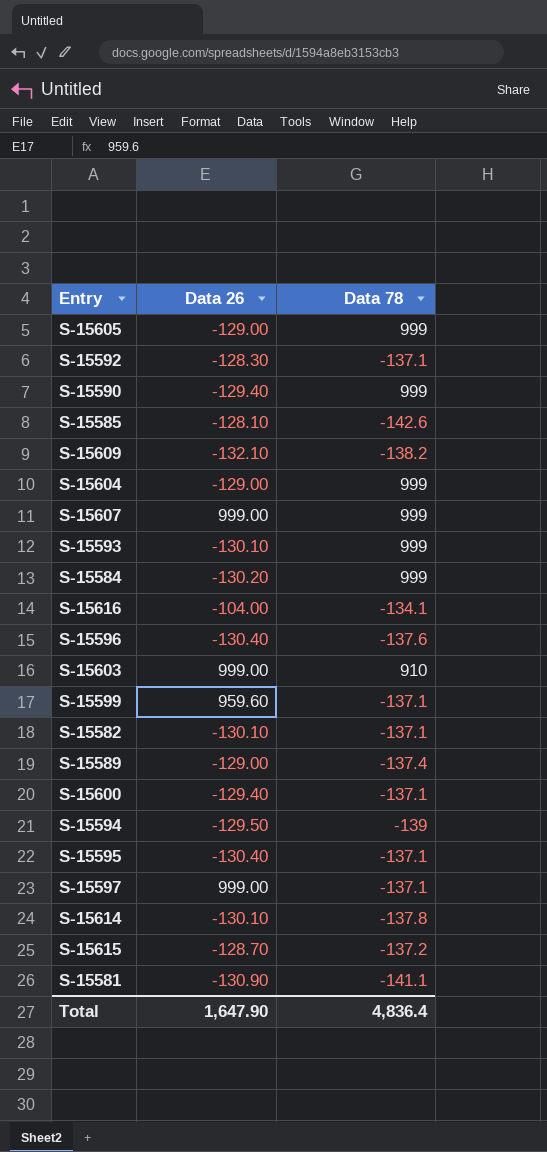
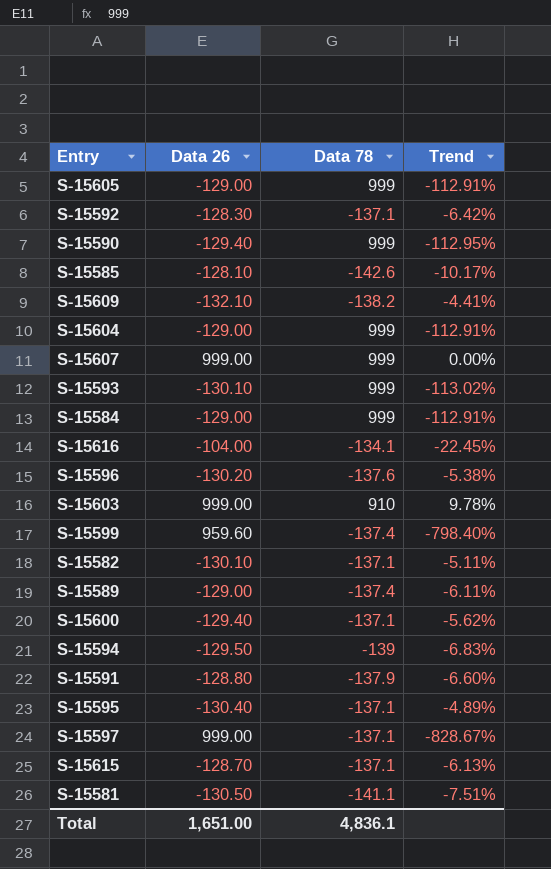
column Trend | formula: none -> ([Data 26] - [Data 78]) / [Data 78]
row S-15614: -130.10 | -137.8 -> none
S-15584 | Data 26: -130.20 -> -129.00
S-15596 | Data 26: -130.40 -> -130.20
S-15599 | Data 78: -137.1 -> -137.4
row S-15591: none -> -128.80 | -137.9 | -6.60%
S-15615 | Data 78: -137.2 -> -137.1
S-15581 | Data 26: -130.90 -> -130.50
Total | Data 26: 1,647.90 -> 1,651.00
Total | Data 78: 4,836.4 -> 4,836.1

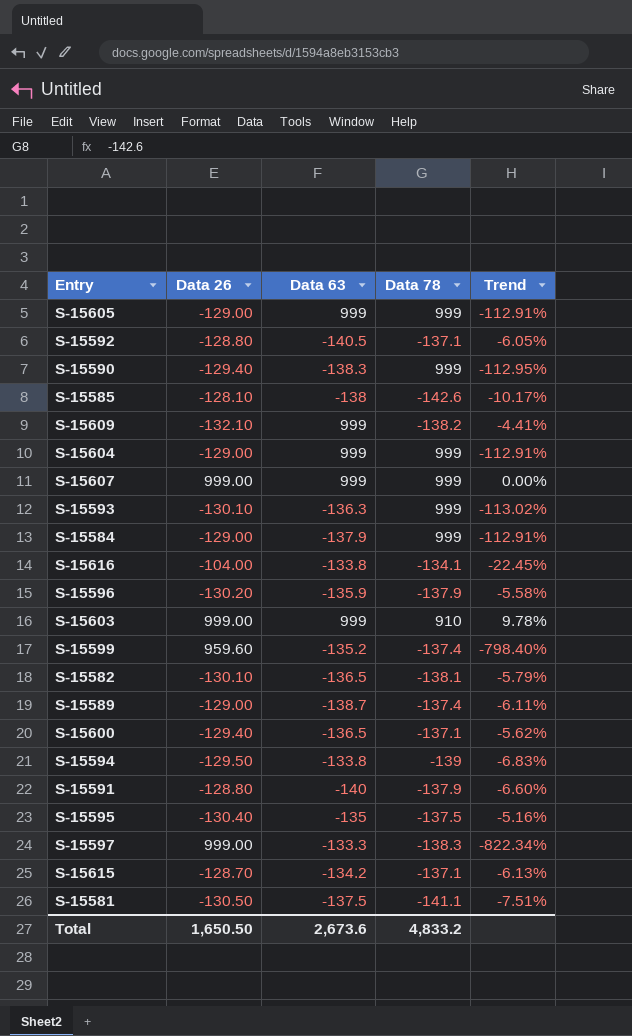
column Data 63 | position: none -> 3
S-15592 | Data 26: -128.30 -> -128.80
S-15592 | Trend: -6.42% -> -6.05%
S-15596 | Data 78: -137.6 -> -137.9
S-15596 | Trend: -5.38% -> -5.58%
S-15582 | Data 78: -137.1 -> -138.1
S-15582 | Trend: -5.11% -> -5.79%
S-15595 | Data 78: -137.1 -> -137.5
S-15595 | Trend: -4.89% -> -5.16%
S-15597 | Data 78: -137.1 -> -138.3
S-15597 | Trend: -828.67% -> -822.34%
Total | Data 26: 1,651.00 -> 1,650.50
Total | Data 78: 4,836.1 -> 4,833.2

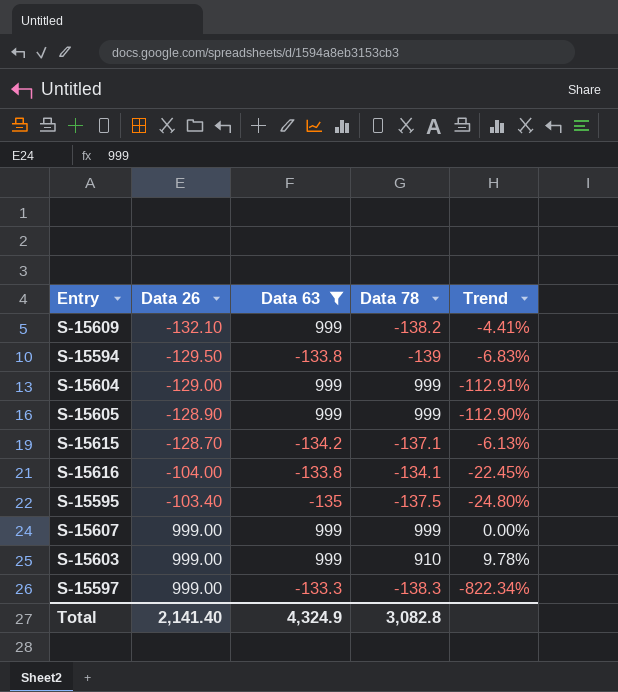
filter: none -> Data 63 >= -135
row order: none -> Data 26 ascending
S-15605 | Data 26: -129.00 -> -128.90
S-15605 | Trend: -112.91% -> -112.90%
S-15595 | Data 26: -130.40 -> -103.40
S-15595 | Trend: -5.16% -> -24.80%
Total | Data 26: 1,650.50 -> 2,141.40
Total | Data 63: 2,673.6 -> 4,324.9
Total | Data 78: 4,833.2 -> 3,082.8

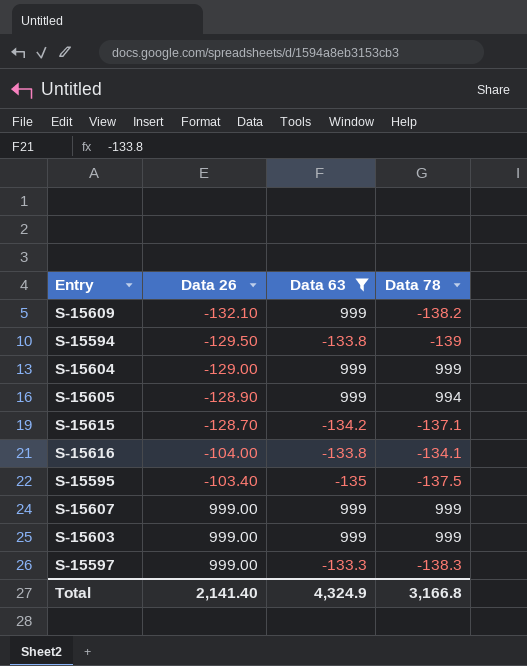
column Trend | formula: ([Data 26] - [Data 78]) / [Data 78] -> none
S-15605 | Data 78: 999 -> 994
S-15603 | Data 78: 910 -> 999
Total | Data 78: 3,082.8 -> 3,166.8

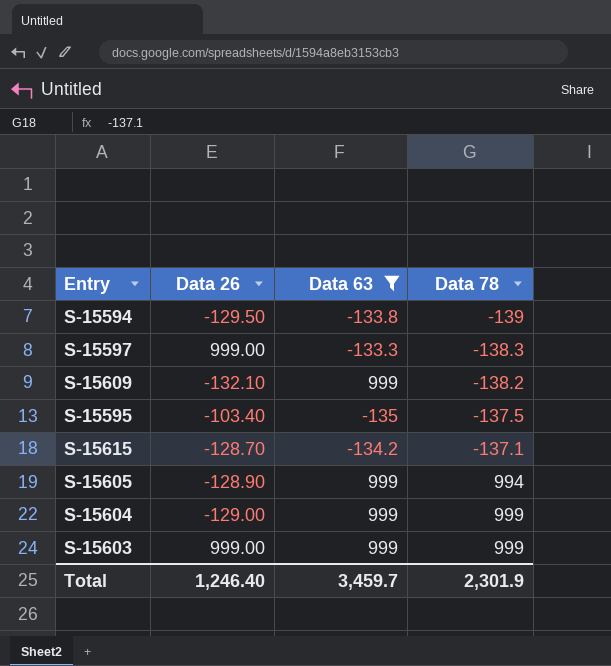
row order: Data 26 ascending -> Data 78 ascending
row S-15616: -104.00 | -133.8 | -134.1 -> none
row S-15607: 999.00 | 999 | 999 -> none
Total | Data 26: 2,141.40 -> 1,246.40
Total | Data 63: 4,324.9 -> 3,459.7
Total | Data 78: 3,166.8 -> 2,301.9

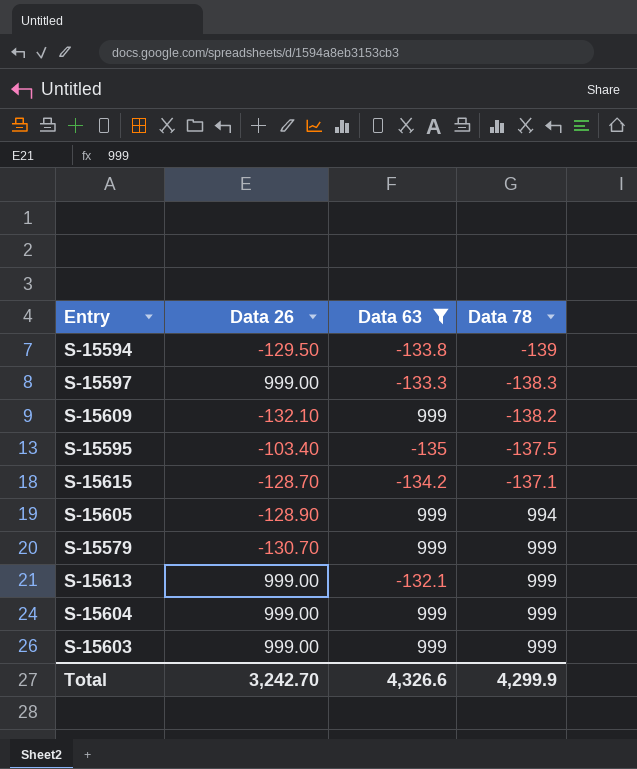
row S-15579: none -> -130.70 | 999 | 999
row S-15613: none -> 999.00 | -132.1 | 999
S-15604 | Data 26: -129.00 -> 999.00
Total | Data 26: 1,246.40 -> 3,242.70
Total | Data 63: 3,459.7 -> 4,326.6
Total | Data 78: 2,301.9 -> 4,299.9

